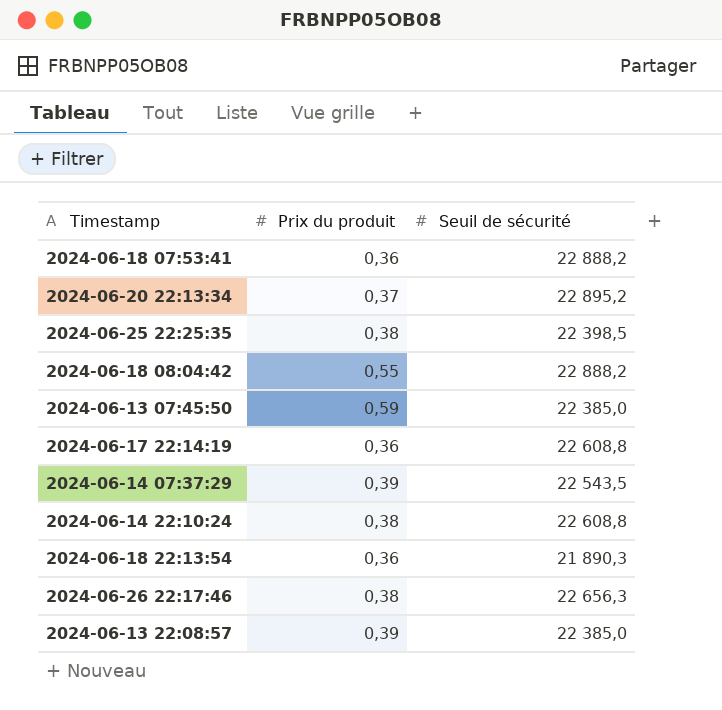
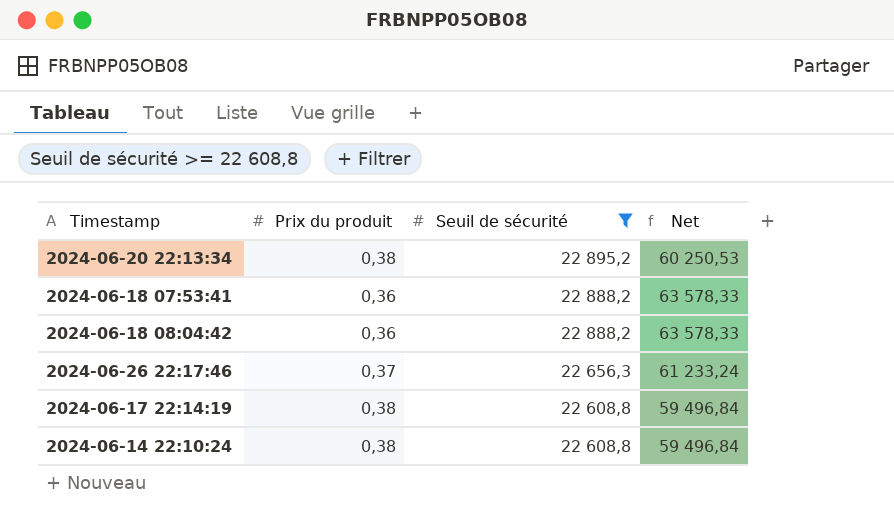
filter: none -> Seuil de sécurité >= 22 608,8
row order: none -> Seuil de sécurité descending
column Net | formula: none -> [Seuil de sécurité] / [Prix du produit]
2024-06-20 22:13:34 | Prix du produit: 0,37 -> 0,38
2024-06-18 08:04:42 | Prix du produit: 0,55 -> 0,36
2024-06-26 22:17:46 | Prix du produit: 0,38 -> 0,37
2024-06-17 22:14:19 | Prix du produit: 0,36 -> 0,38

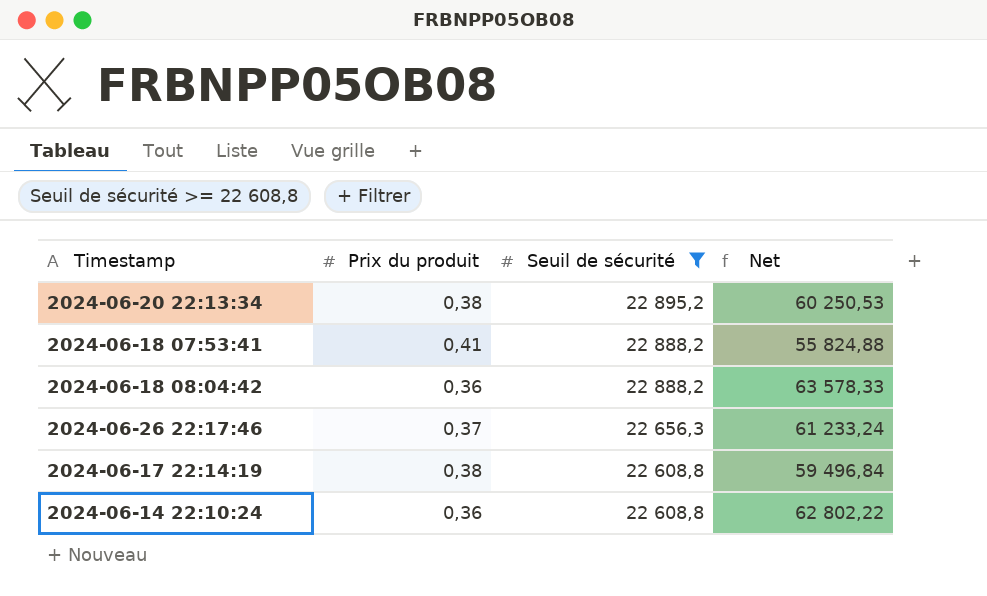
2024-06-18 07:53:41 | Prix du produit: 0,36 -> 0,41
2024-06-18 07:53:41 | Net: 63 578,33 -> 55 824,88
2024-06-14 22:10:24 | Prix du produit: 0,38 -> 0,36
2024-06-14 22:10:24 | Net: 59 496,84 -> 62 802,22

